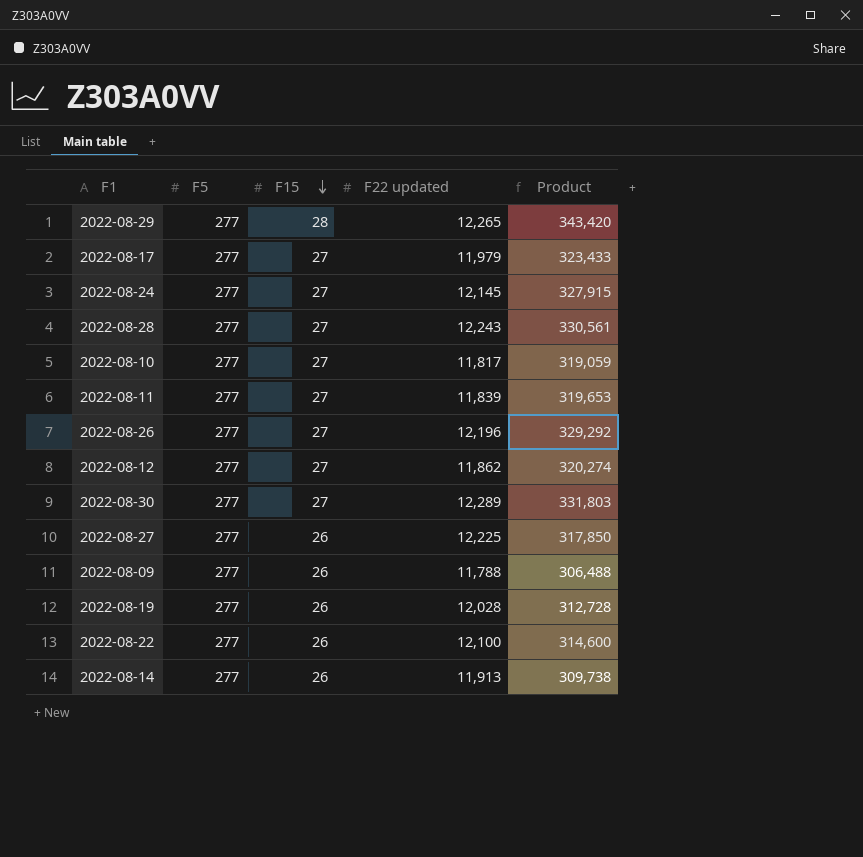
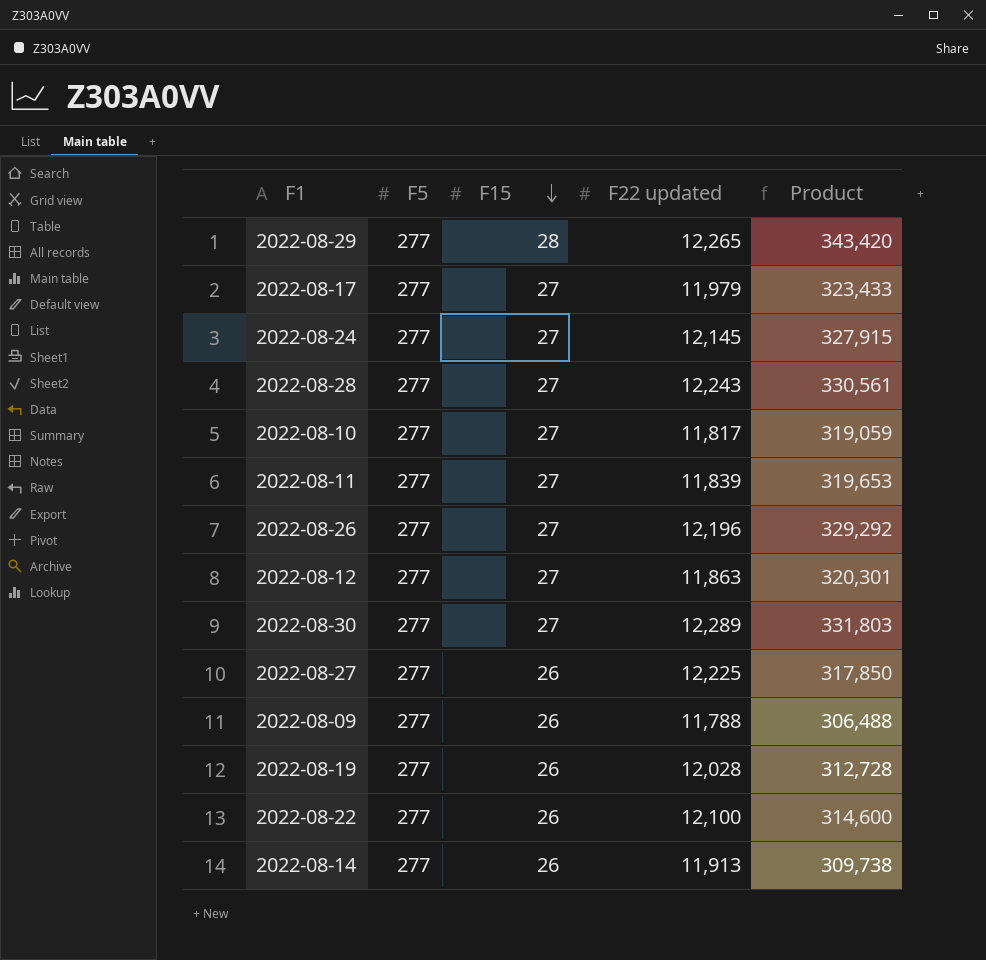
2022-08-12 | F22 updated: 11,862 -> 11,863
2022-08-12 | Product: 320,274 -> 320,301

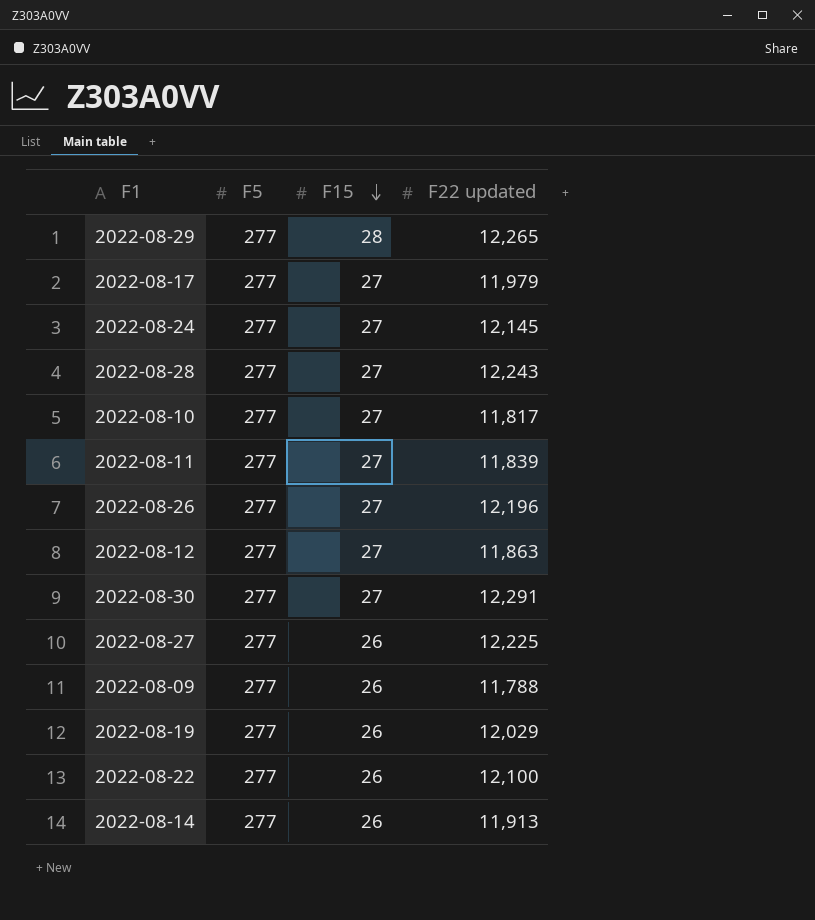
column Product | formula: [F15] * [F22 updated] -> none
2022-08-30 | F22 updated: 12,289 -> 12,291
2022-08-19 | F22 updated: 12,028 -> 12,029

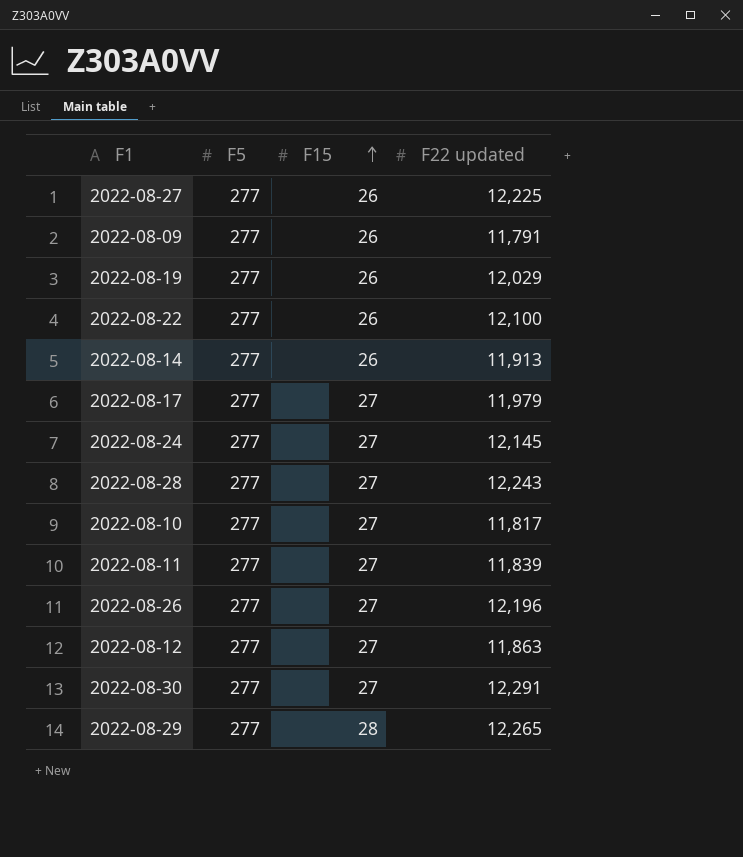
row order: F15 descending -> F15 ascending
2022-08-09 | F22 updated: 11,788 -> 11,791

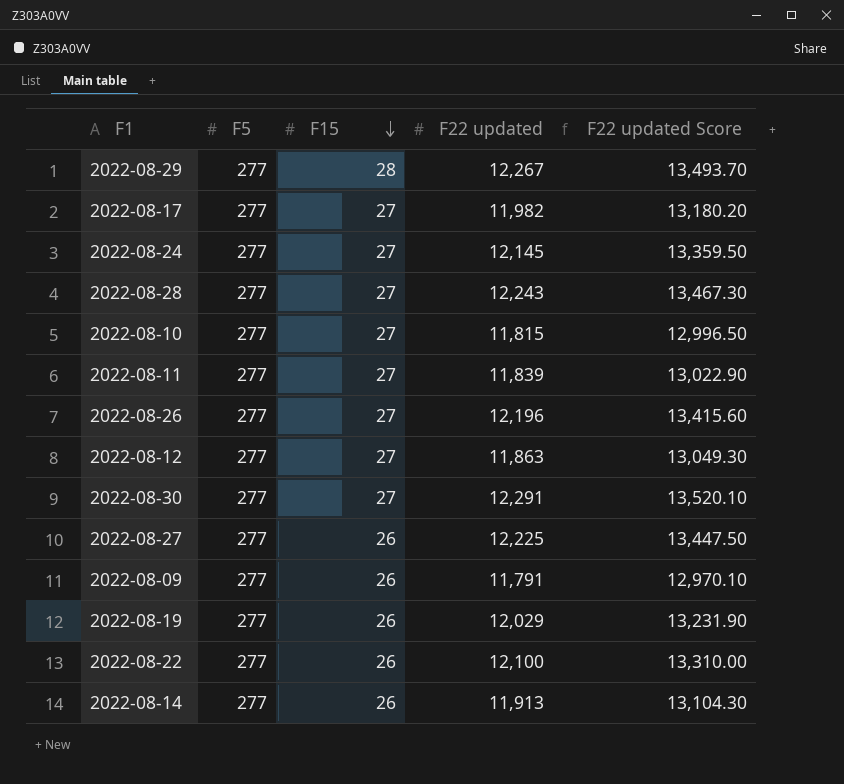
row order: F15 ascending -> F15 descending
column F22 updated Score | formula: none -> [F22 updated] * 1.1
2022-08-29 | F22 updated: 12,265 -> 12,267
2022-08-17 | F22 updated: 11,979 -> 11,982
2022-08-10 | F22 updated: 11,817 -> 11,815

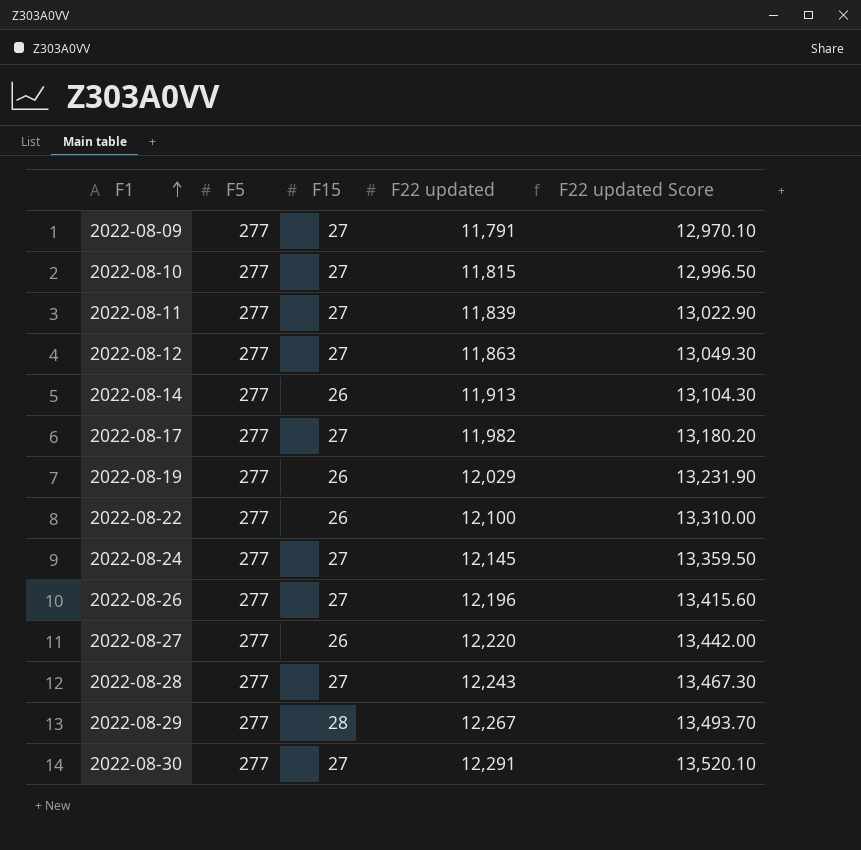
row order: F15 descending -> F1 ascending
2022-08-09 | F15: 26 -> 27
2022-08-27 | F22 updated: 12,225 -> 12,220
2022-08-27 | F22 updated Score: 13,447.50 -> 13,442.00

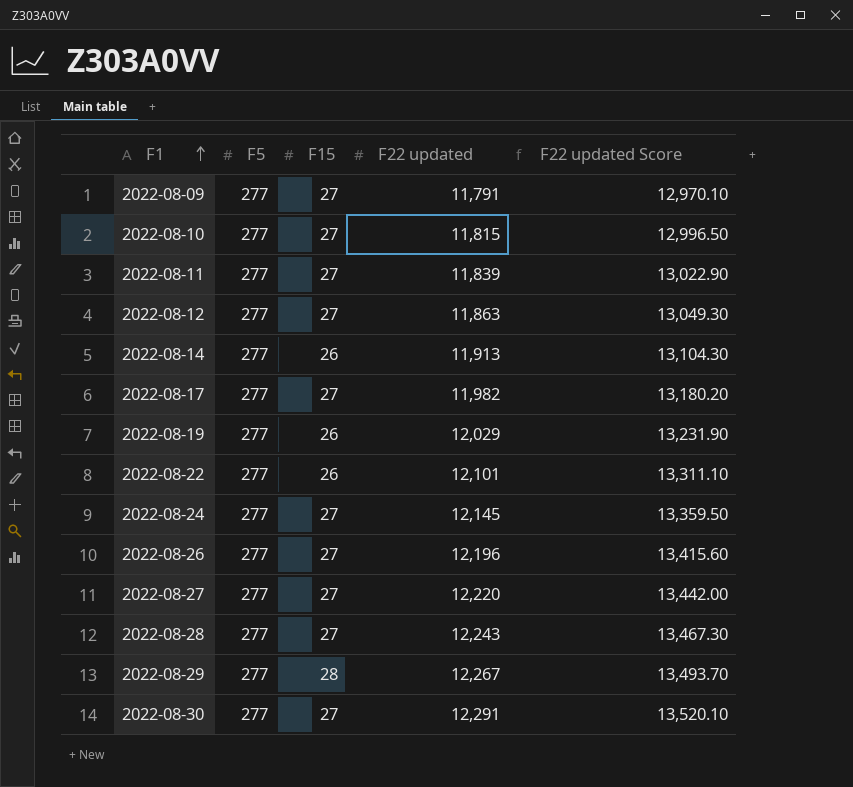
2022-08-22 | F22 updated: 12,100 -> 12,101
2022-08-22 | F22 updated Score: 13,310.00 -> 13,311.10
2022-08-27 | F15: 26 -> 27

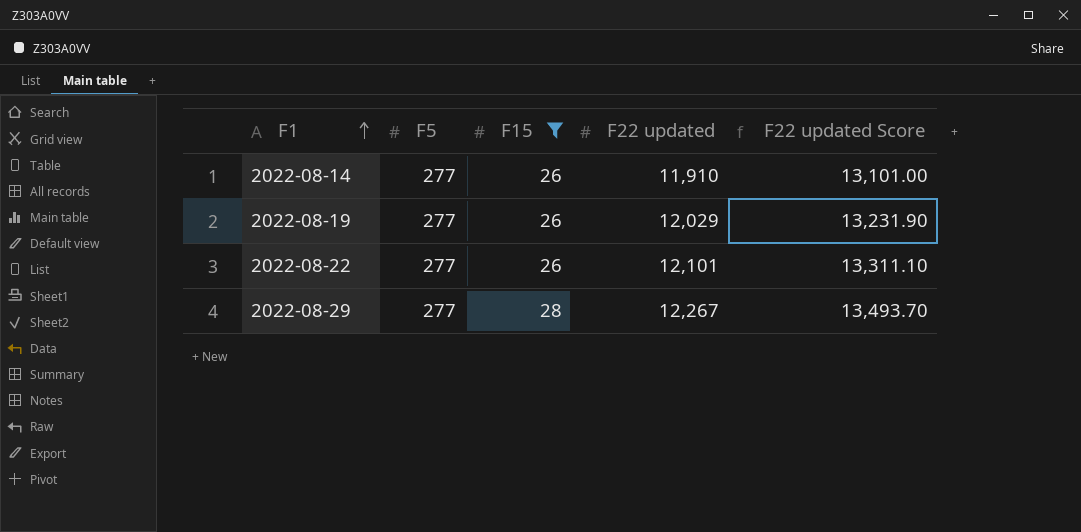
filter: none -> F15 != 27
2022-08-14 | F22 updated: 11,913 -> 11,910
2022-08-14 | F22 updated Score: 13,104.30 -> 13,101.00

